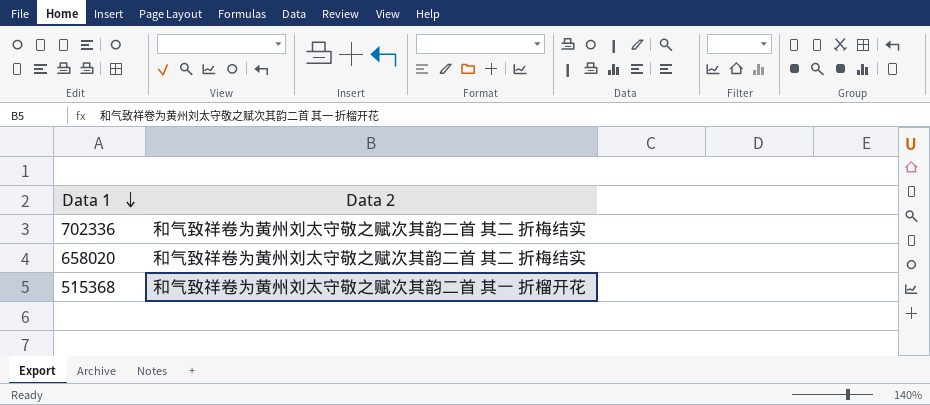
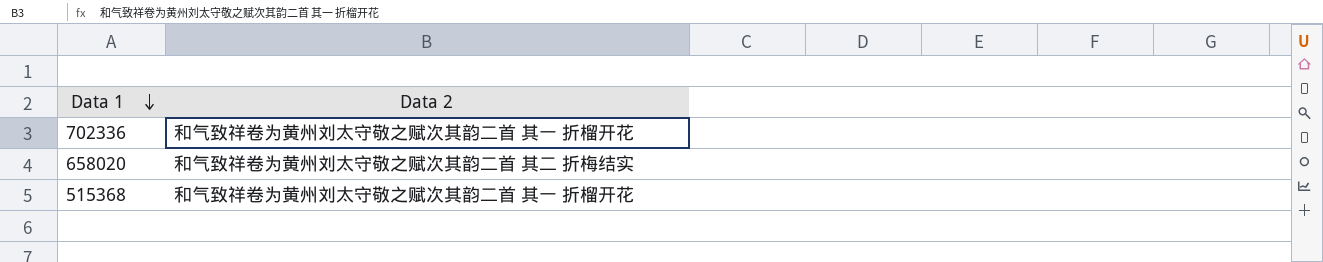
702336 | Data 2: 和气致祥卷为黄州刘太守敬之赋次其韵二首 其二 折梅结实 -> 和气致祥卷为黄州刘太守敬之赋次其韵二首 其一 折榴开花

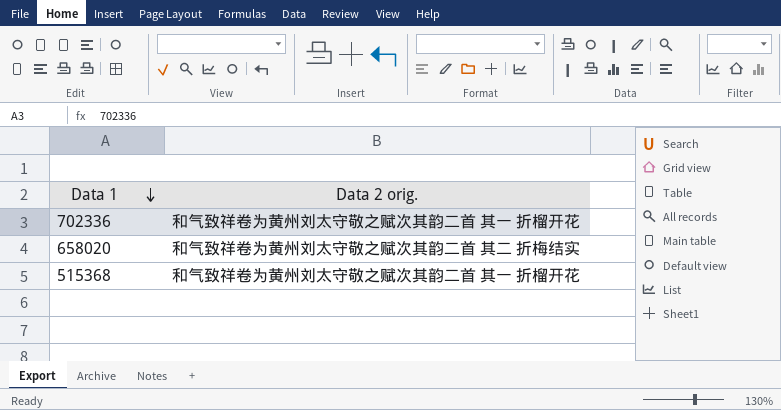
column name: Data 2 -> Data 2 orig.

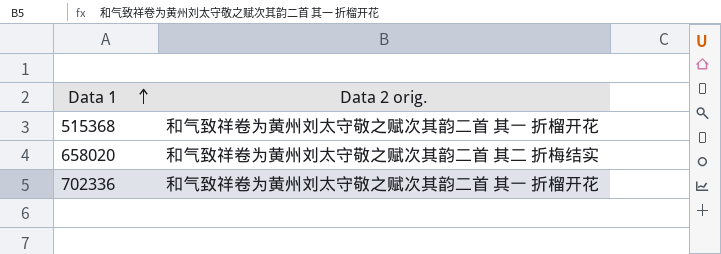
row order: Data 1 descending -> Data 1 ascending

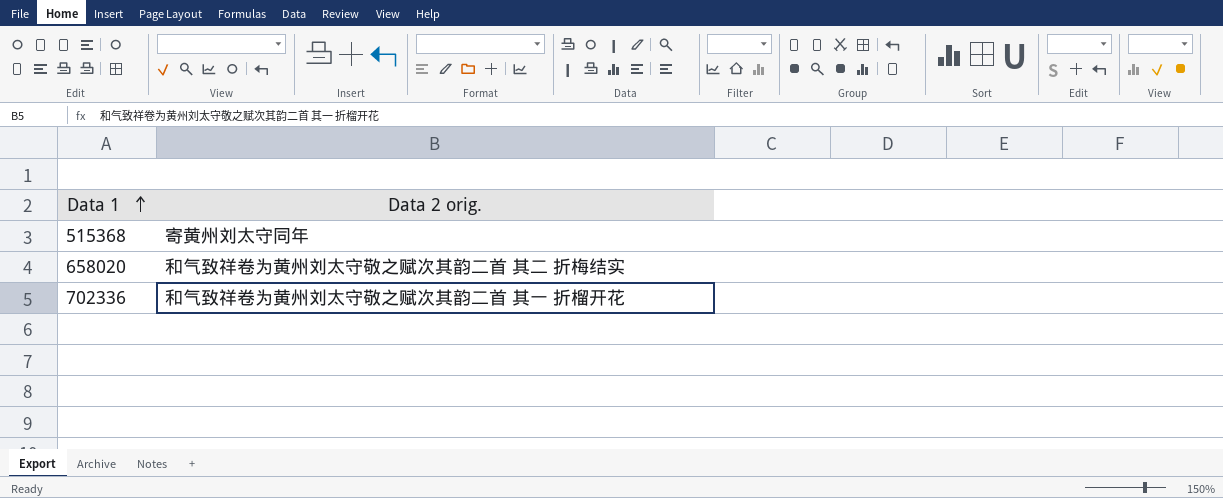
515368 | Data 2 orig.: 和气致祥卷为黄州刘太守敬之赋次其韵二首 其一 折榴开花 -> 寄黄州刘太守同年

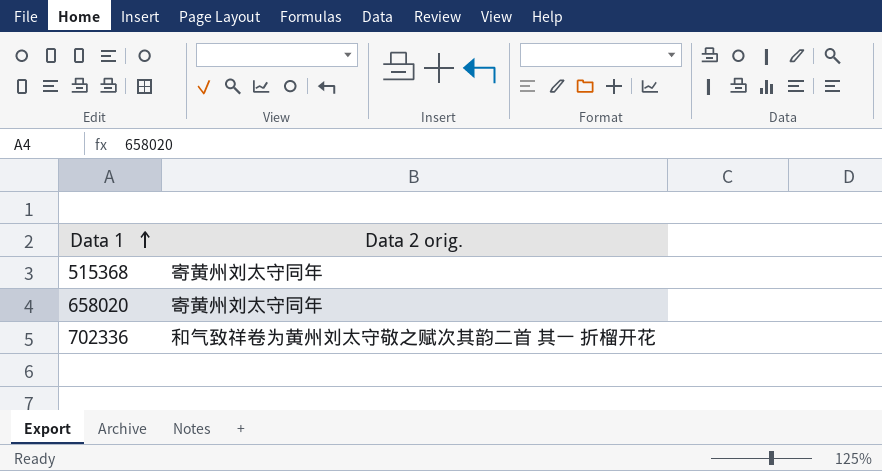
658020 | Data 2 orig.: 和气致祥卷为黄州刘太守敬之赋次其韵二首 其二 折梅结实 -> 寄黄州刘太守同年

